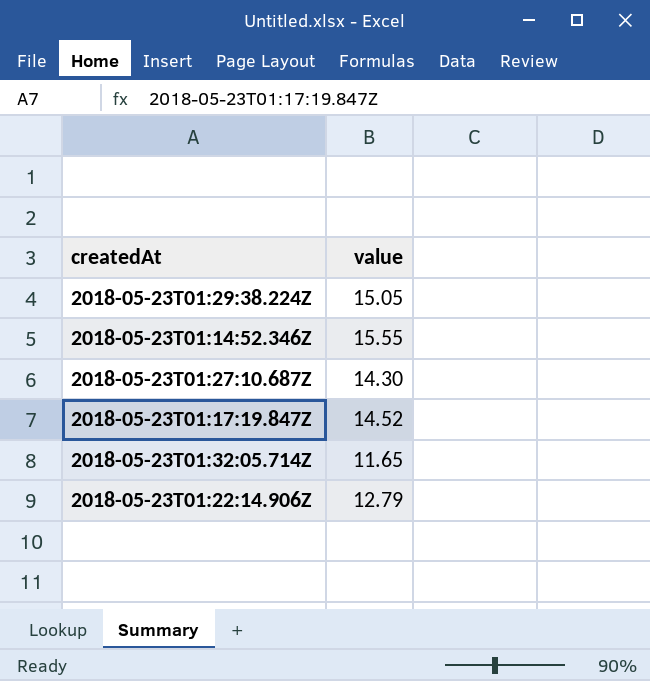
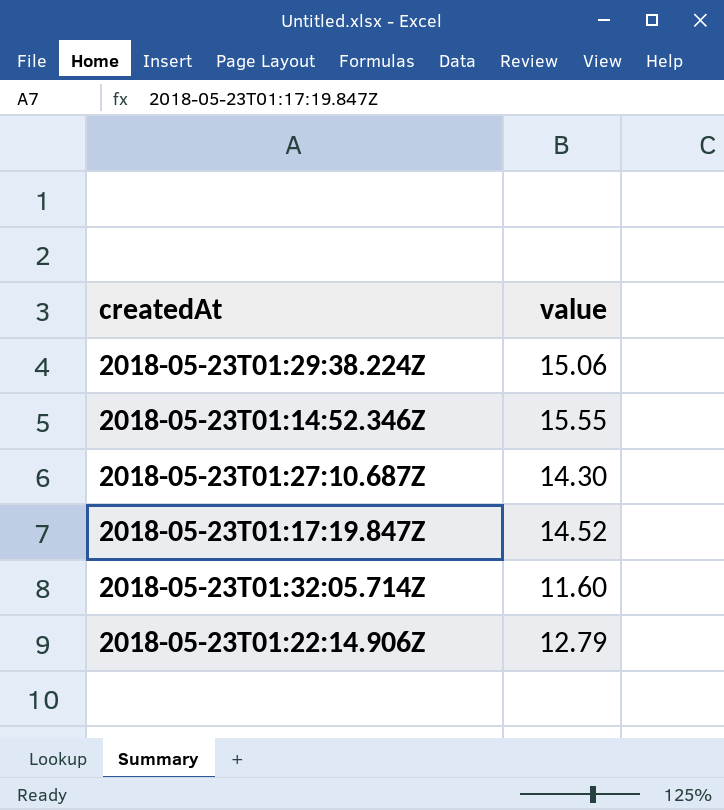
2018-05-23T01:29:38.224Z | value: 15.05 -> 15.06
2018-05-23T01:32:05.714Z | value: 11.65 -> 11.60

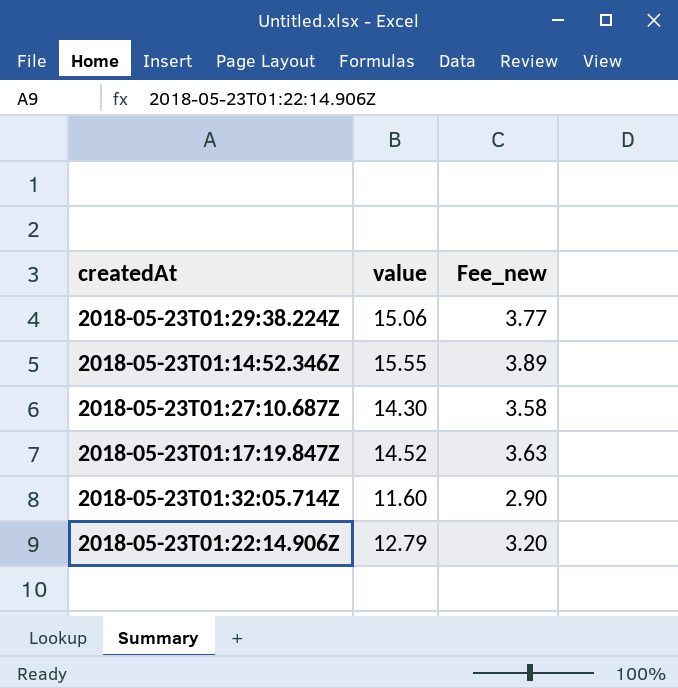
column Fee_new | formula: none -> [value] * 0.25

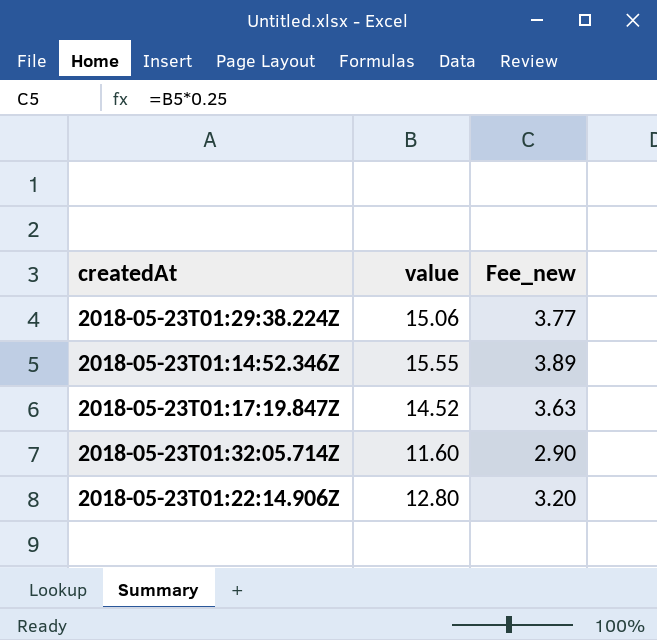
row 2018-05-23T01:27:10.687Z: 14.30 | 3.58 -> none
2018-05-23T01:22:14.906Z | value: 12.79 -> 12.80

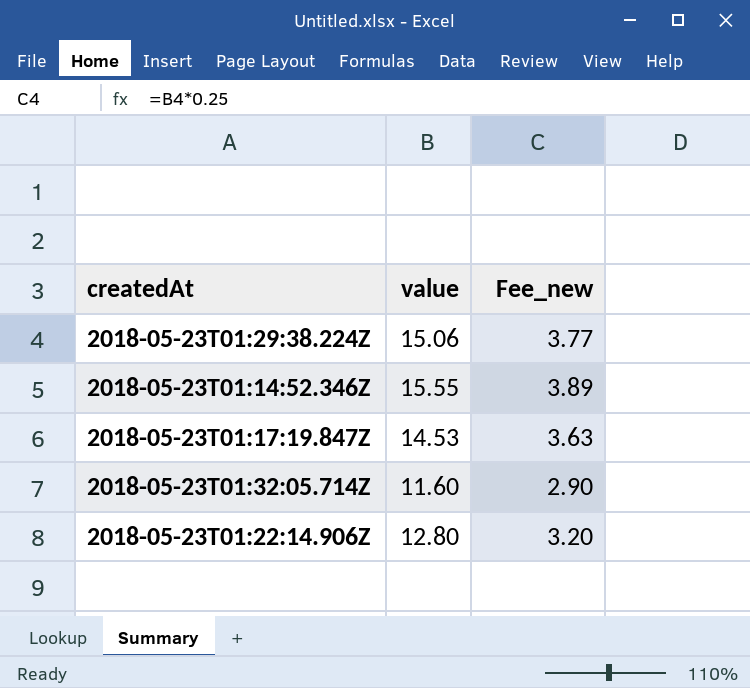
2018-05-23T01:17:19.847Z | value: 14.52 -> 14.53

